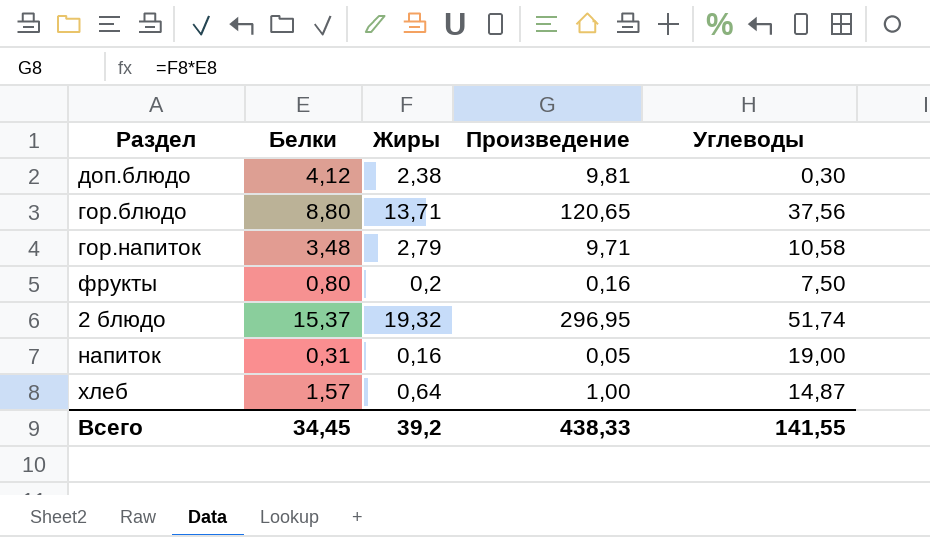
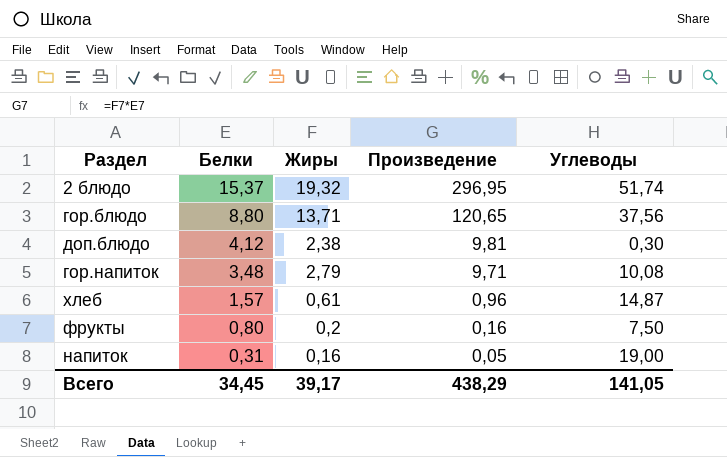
row order: none -> Белки descending
гор.напиток | Углеводы: 10,58 -> 10,08
хлеб | Жиры: 0,64 -> 0,61
хлеб | Произведение: 1,00 -> 0,96
Всего | Жиры: 39,2 -> 39,17
Всего | Произведение: 438,33 -> 438,29
Всего | Углеводы: 141,55 -> 141,05

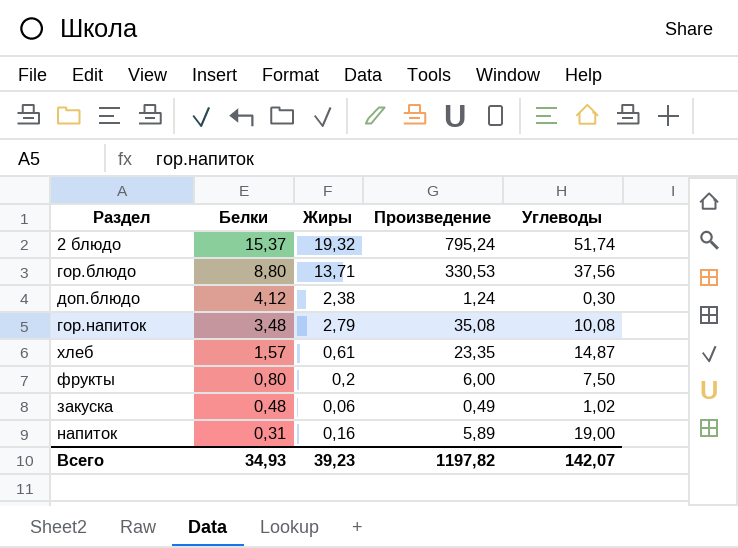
column Произведение | formula: [Белки] * [Жиры] -> [Белки] * [Углеводы]
row закуска: none -> 0,48 | 0,06 | 0,49 | 1,02
Всего | Белки: 34,45 -> 34,93
Всего | Жиры: 39,17 -> 39,23
Всего | Произведение: 438,29 -> 1197,82
Всего | Углеводы: 141,05 -> 142,07

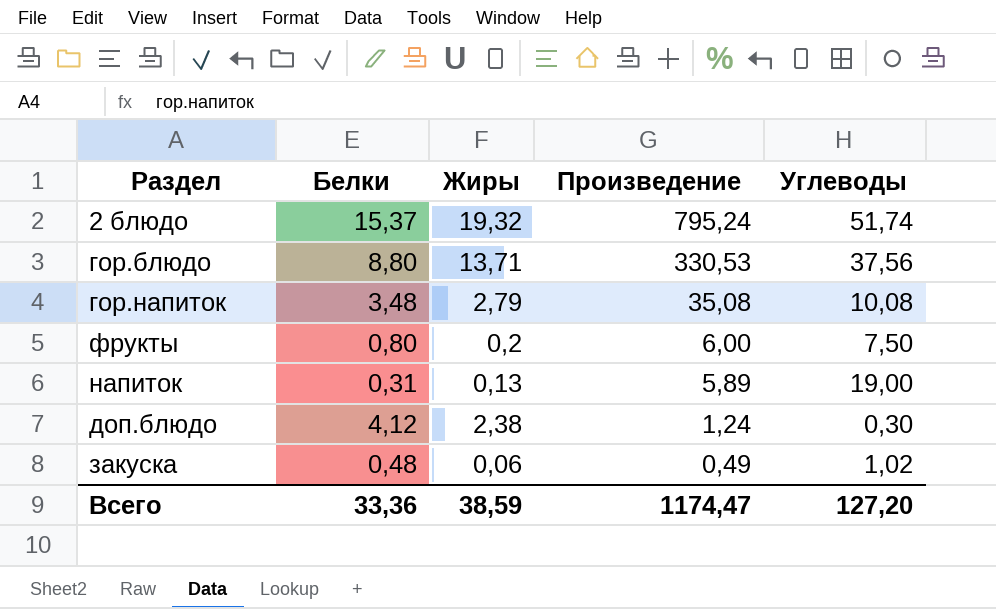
row order: Белки descending -> Произведение descending
row хлеб: 1,57 | 0,61 | 23,35 | 14,87 -> none
напиток | Жиры: 0,16 -> 0,13
Всего | Белки: 34,93 -> 33,36
Всего | Жиры: 39,23 -> 38,59
Всего | Произведение: 1197,82 -> 1174,47
Всего | Углеводы: 142,07 -> 127,20

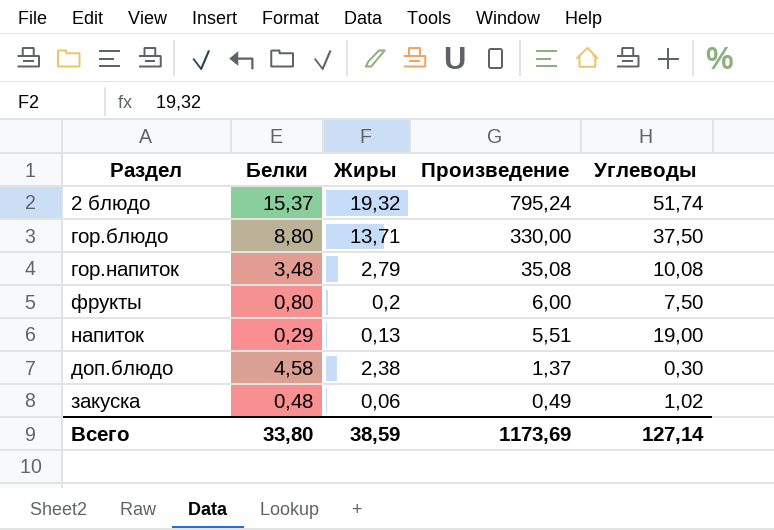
гор.блюдо | Произведение: 330,53 -> 330,00
гор.блюдо | Углеводы: 37,56 -> 37,50
напиток | Белки: 0,31 -> 0,29
напиток | Произведение: 5,89 -> 5,51
доп.блюдо | Белки: 4,12 -> 4,58
доп.блюдо | Произведение: 1,24 -> 1,37
Всего | Белки: 33,36 -> 33,80
Всего | Произведение: 1174,47 -> 1173,69
Всего | Углеводы: 127,20 -> 127,14

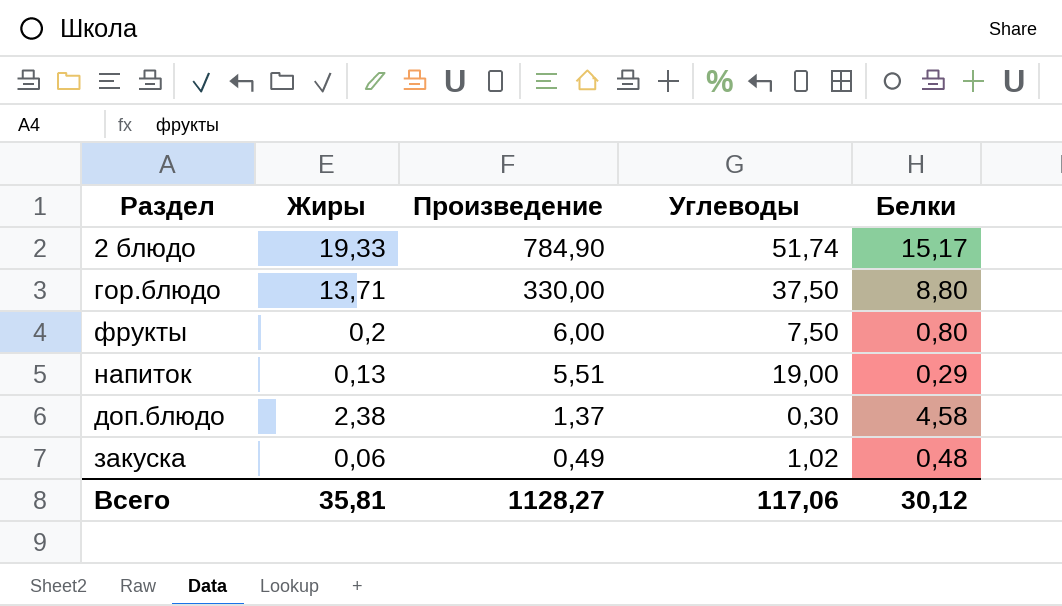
column Белки | position: 2 -> 5
row гор.напиток: 3,48 | 2,79 | 35,08 | 10,08 -> none
2 блюдо | Жиры: 19,32 -> 19,33
2 блюдо | Произведение: 795,24 -> 784,90
2 блюдо | Белки: 15,37 -> 15,17
Всего | Жиры: 38,59 -> 35,81
Всего | Произведение: 1173,69 -> 1128,27
Всего | Углеводы: 127,14 -> 117,06
Всего | Белки: 33,80 -> 30,12

